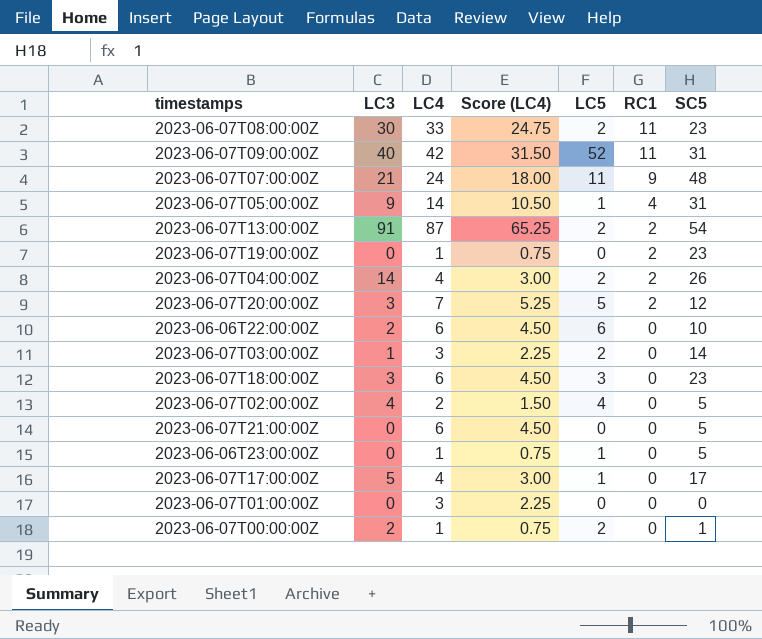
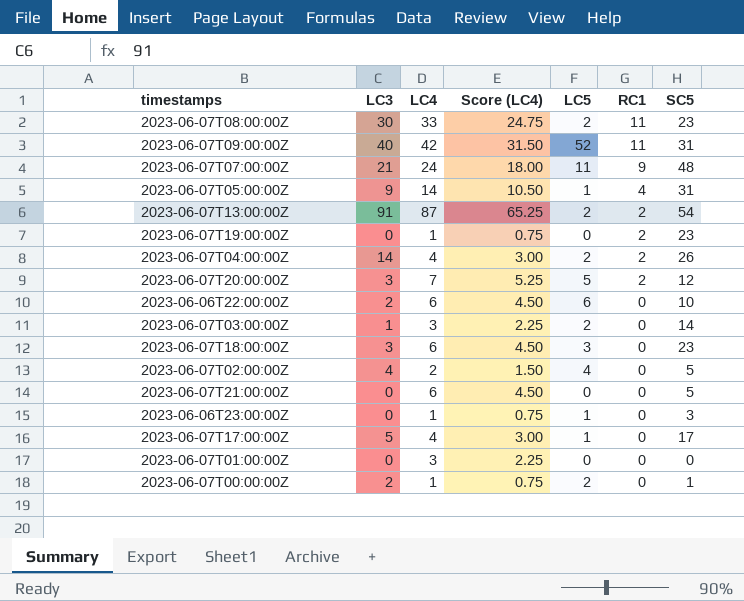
2023-06-06T23:00:00Z | SC5: 5 -> 3

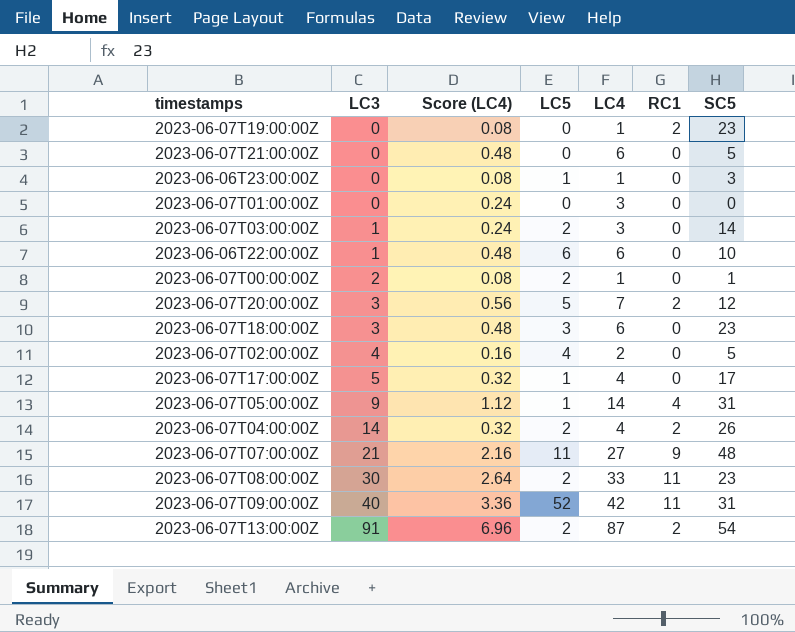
row order: RC1 descending -> LC3 ascending
column Score (LC4) | formula: [LC4] * 0.75 -> [LC4] * 0.08
column LC4 | position: 3 -> 5
2023-06-06T22:00:00Z | LC3: 2 -> 1
2023-06-07T07:00:00Z | LC4: 24 -> 27

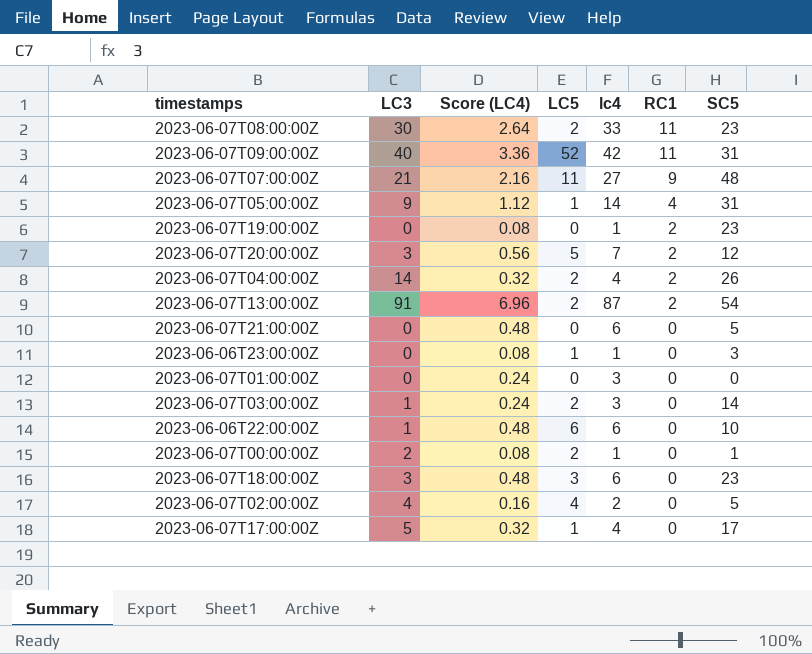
row order: LC3 ascending -> RC1 descending
column name: LC4 -> lc4

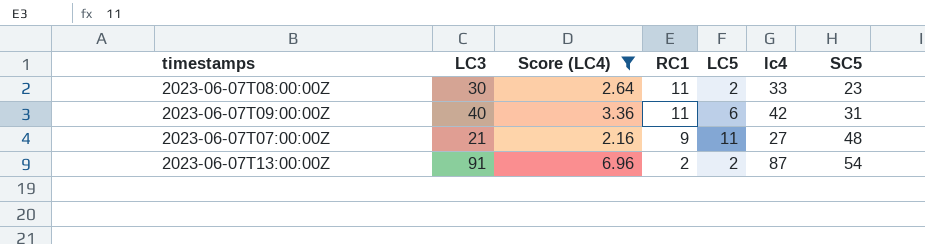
filter: none -> Score (LC4) >= 2.16
column RC1 | position: 6 -> 4
2023-06-07T09:00:00Z | LC5: 52 -> 6

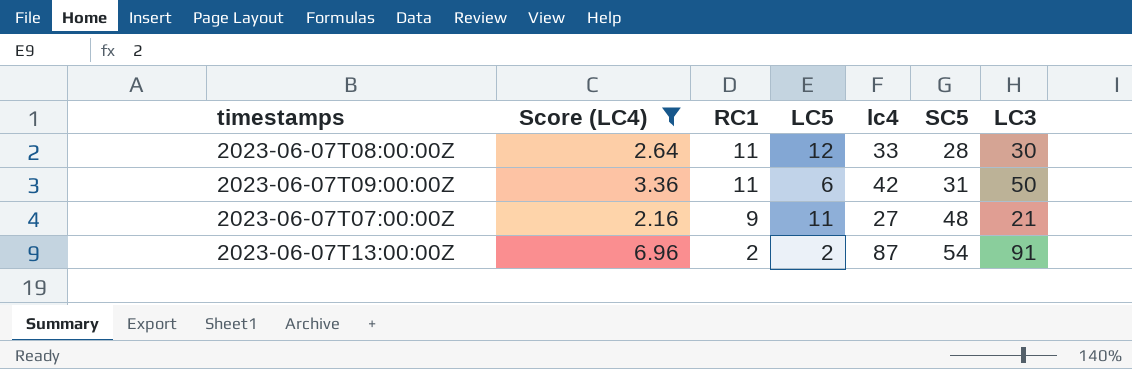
column LC3 | position: 2 -> 7
2023-06-07T08:00:00Z | LC5: 2 -> 12
2023-06-07T08:00:00Z | SC5: 23 -> 28
2023-06-07T09:00:00Z | LC3: 40 -> 50

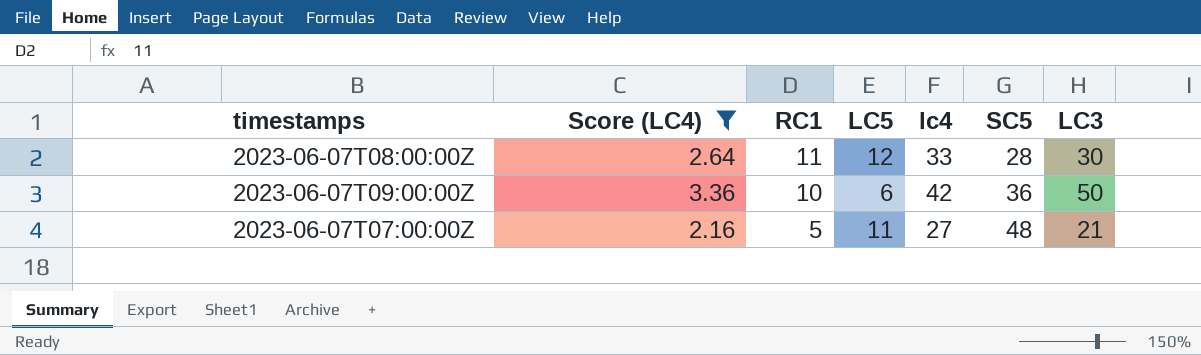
row 2023-06-07T13:00:00Z: 6.96 | 2 | 2 | 87 | 54 | 91 -> none
2023-06-07T09:00:00Z | RC1: 11 -> 10
2023-06-07T09:00:00Z | SC5: 31 -> 36
2023-06-07T07:00:00Z | RC1: 9 -> 5

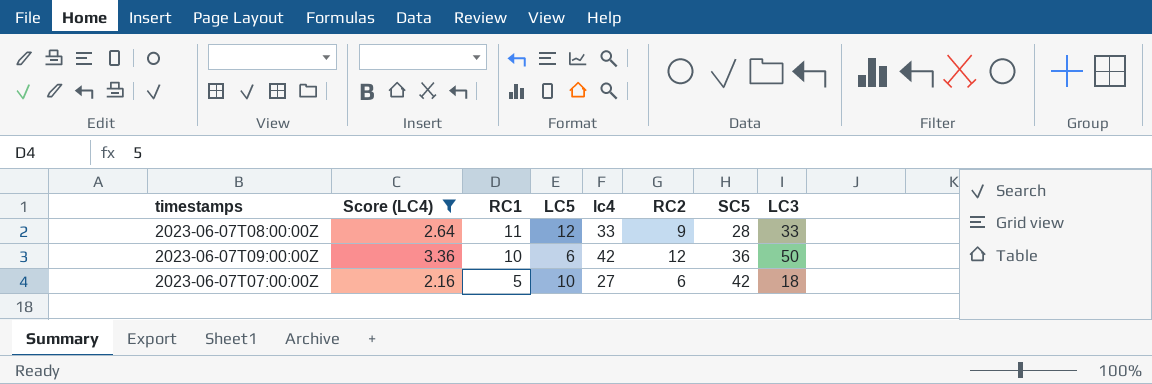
column RC2 | position: none -> 6
2023-06-07T08:00:00Z | LC3: 30 -> 33
2023-06-07T07:00:00Z | LC5: 11 -> 10
2023-06-07T07:00:00Z | SC5: 48 -> 42
2023-06-07T07:00:00Z | LC3: 21 -> 18

